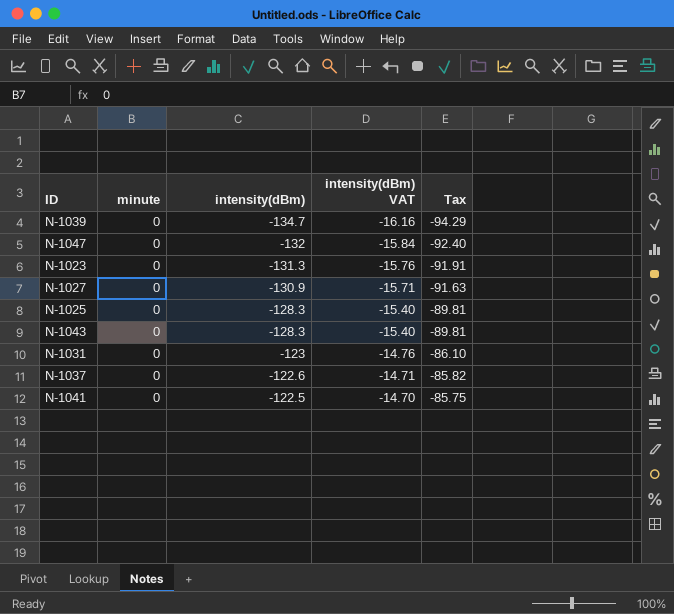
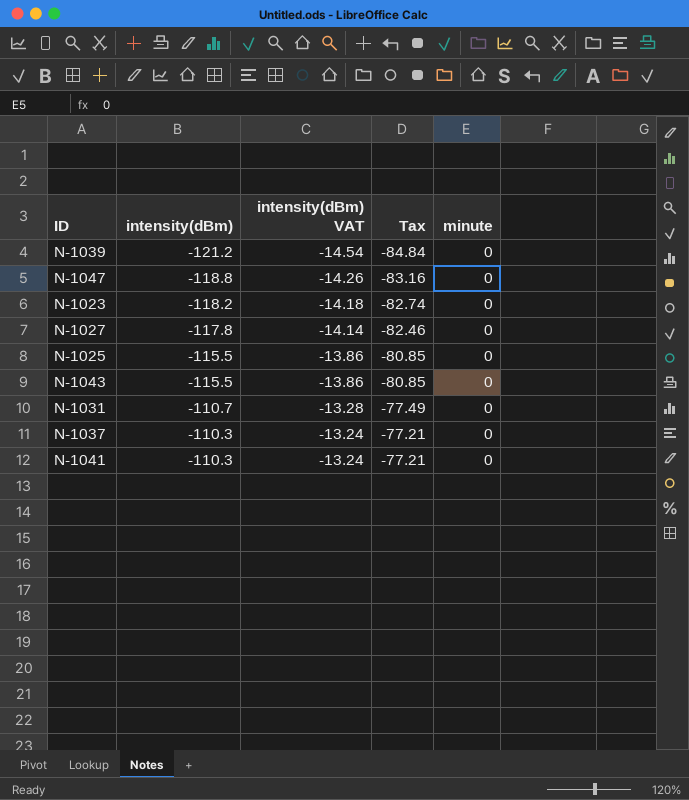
column minute | position: 2 -> 5
N-1039 | intensity(dBm): -134.7 -> -121.2
N-1039 | intensity(dBm) VAT: -16.16 -> -14.54
N-1039 | Tax: -94.29 -> -84.84
N-1047 | intensity(dBm): -132 -> -118.8
N-1047 | intensity(dBm) VAT: -15.84 -> -14.26
N-1047 | Tax: -92.40 -> -83.16
N-1023 | intensity(dBm): -131.3 -> -118.2
N-1023 | intensity(dBm) VAT: -15.76 -> -14.18
N-1023 | Tax: -91.91 -> -82.74
N-1027 | intensity(dBm): -130.9 -> -117.8
N-1027 | intensity(dBm) VAT: -15.71 -> -14.14
N-1027 | Tax: -91.63 -> -82.46
N-1025 | intensity(dBm): -128.3 -> -115.5
N-1025 | intensity(dBm) VAT: -15.40 -> -13.86
N-1025 | Tax: -89.81 -> -80.85
N-1043 | intensity(dBm): -128.3 -> -115.5
N-1043 | intensity(dBm) VAT: -15.40 -> -13.86
N-1043 | Tax: -89.81 -> -80.85
N-1031 | intensity(dBm): -123 -> -110.7
N-1031 | intensity(dBm) VAT: -14.76 -> -13.28
N-1031 | Tax: -86.10 -> -77.49
N-1037 | intensity(dBm): -122.6 -> -110.3
N-1037 | intensity(dBm) VAT: -14.71 -> -13.24
N-1037 | Tax: -85.82 -> -77.21
N-1041 | intensity(dBm): -122.5 -> -110.3
N-1041 | intensity(dBm) VAT: -14.70 -> -13.24
N-1041 | Tax: -85.75 -> -77.21

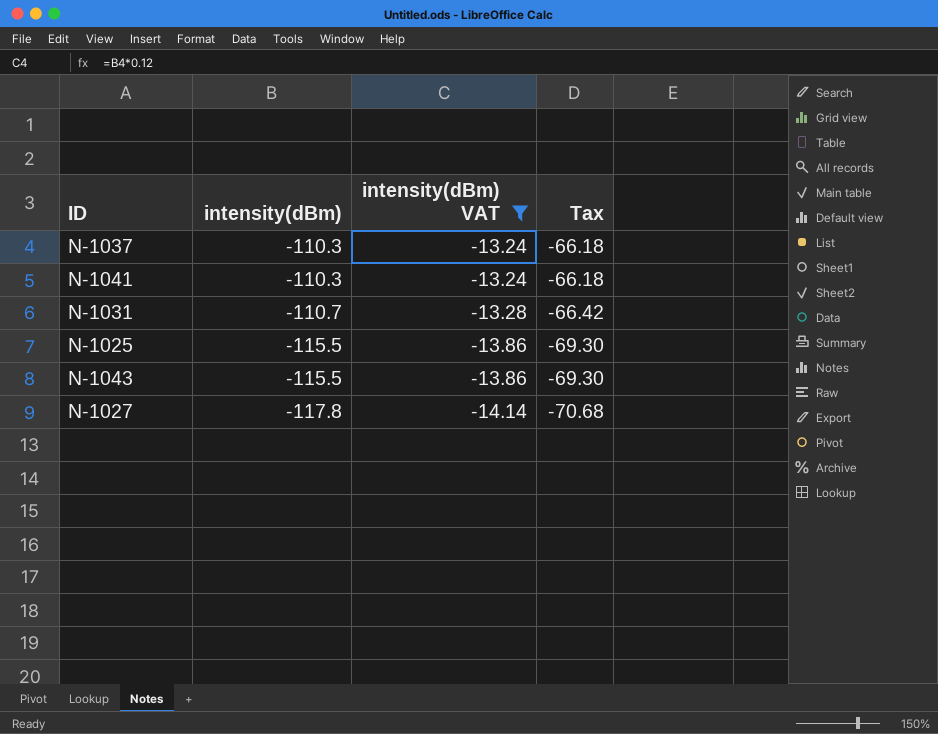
filter: none -> intensity(dBm) VAT >= -14.14
row order: intensity(dBm) ascending -> intensity(dBm) descending
column minute | position: 5 -> none
column Tax | formula: [intensity(dBm)] * 0.7 -> [intensity(dBm)] * 0.6

